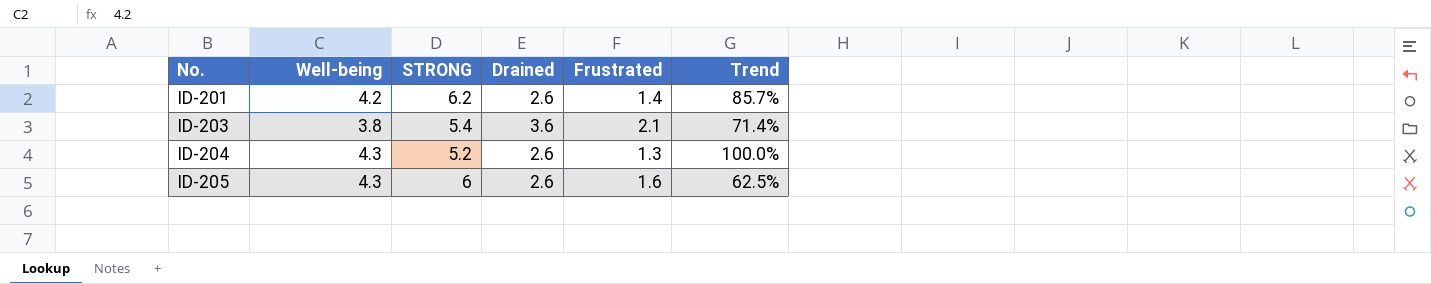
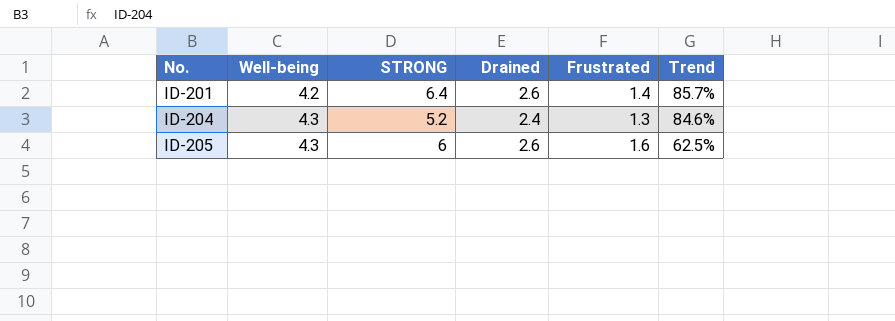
row ID-203: 3.8 | 5.4 | 3.6 | 2.1 | 71.4% -> none
ID-201 | STRONG: 6.2 -> 6.4
ID-204 | Drained: 2.6 -> 2.4
ID-204 | Trend: 100.0% -> 84.6%

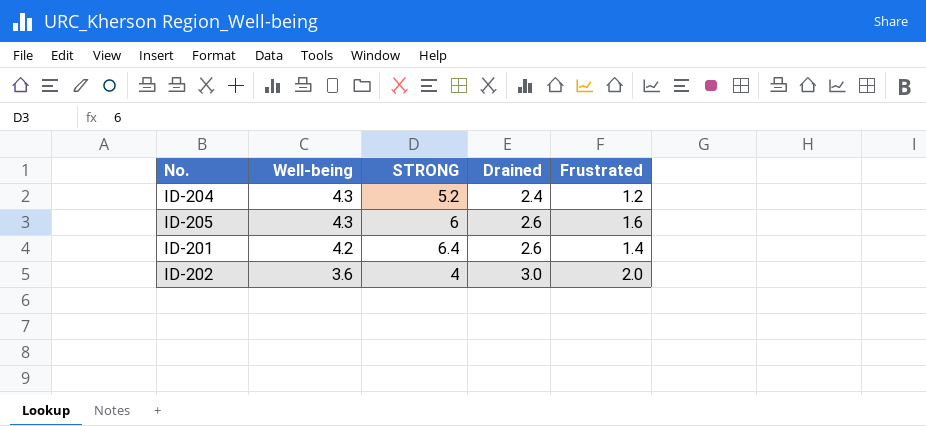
row order: No. ascending -> Well-being descending
column Trend | formula: ([Drained] - [Frustrated]) / [Frustrated] -> none
ID-204 | Frustrated: 1.3 -> 1.2
row ID-202: none -> 3.6 | 4 | 3.0 | 2.0

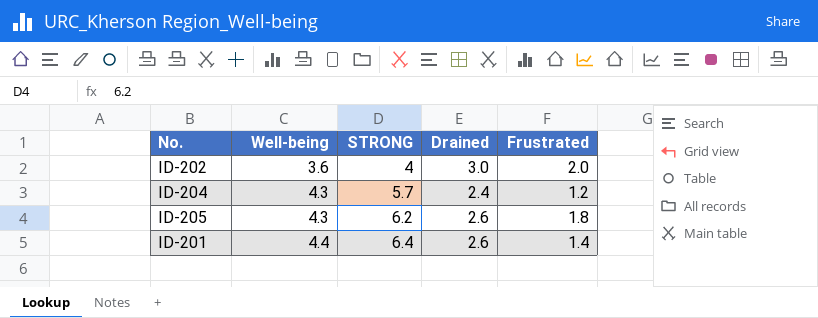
row order: Well-being descending -> Well-being ascending
ID-204 | STRONG: 5.2 -> 5.7
ID-205 | STRONG: 6 -> 6.2
ID-205 | Frustrated: 1.6 -> 1.8
ID-201 | Well-being: 4.2 -> 4.4

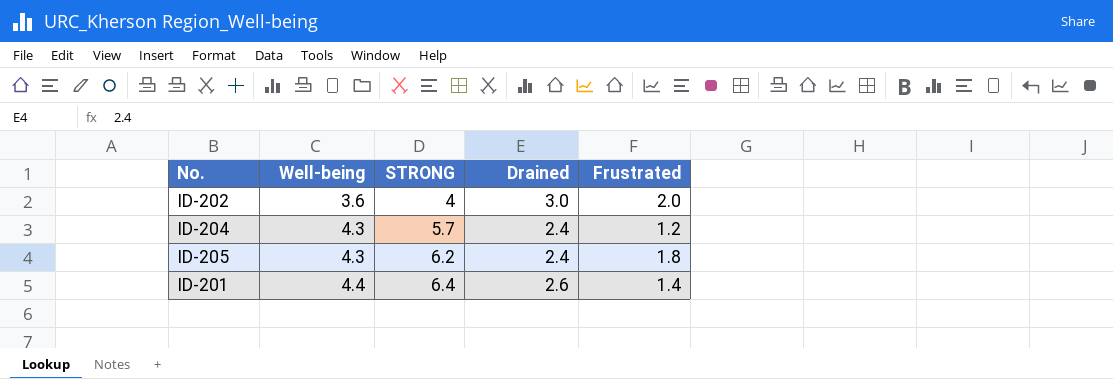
ID-205 | Drained: 2.6 -> 2.4

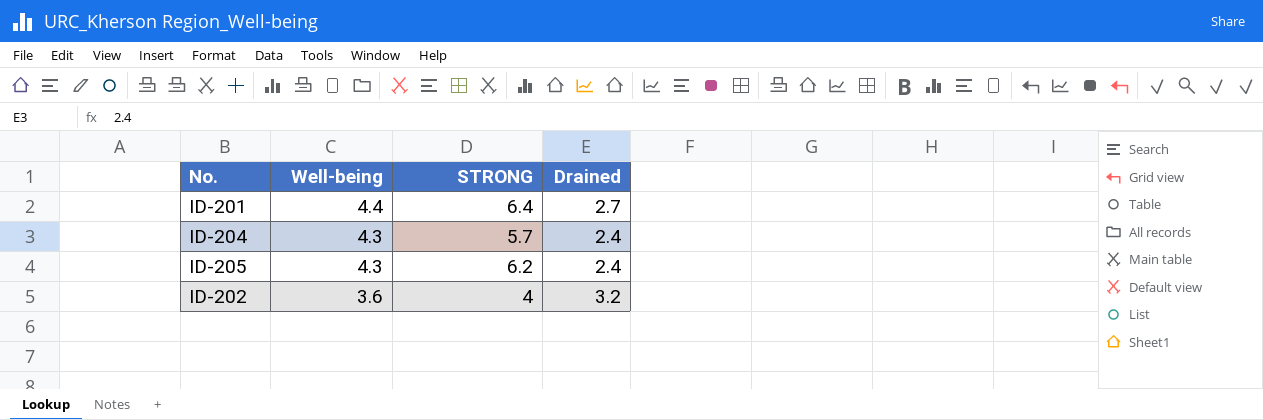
row order: Well-being ascending -> Well-being descending
column Frustrated | position: 5 -> none
ID-201 | Drained: 2.6 -> 2.7
ID-202 | Drained: 3.0 -> 3.2

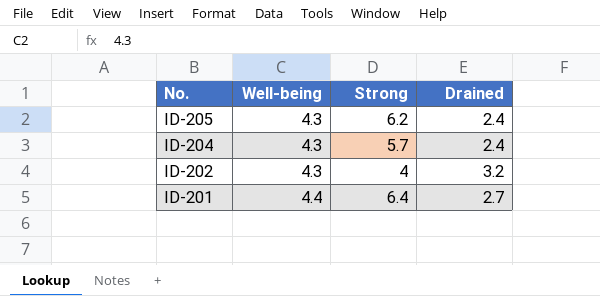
row order: Well-being descending -> No. descending
column name: STRONG -> Strong
ID-202 | Well-being: 3.6 -> 4.3

